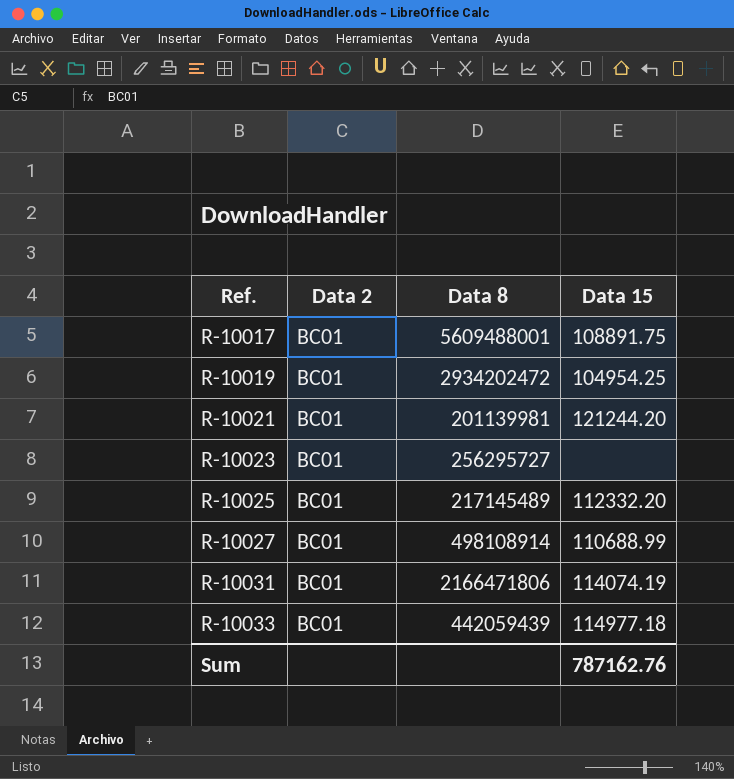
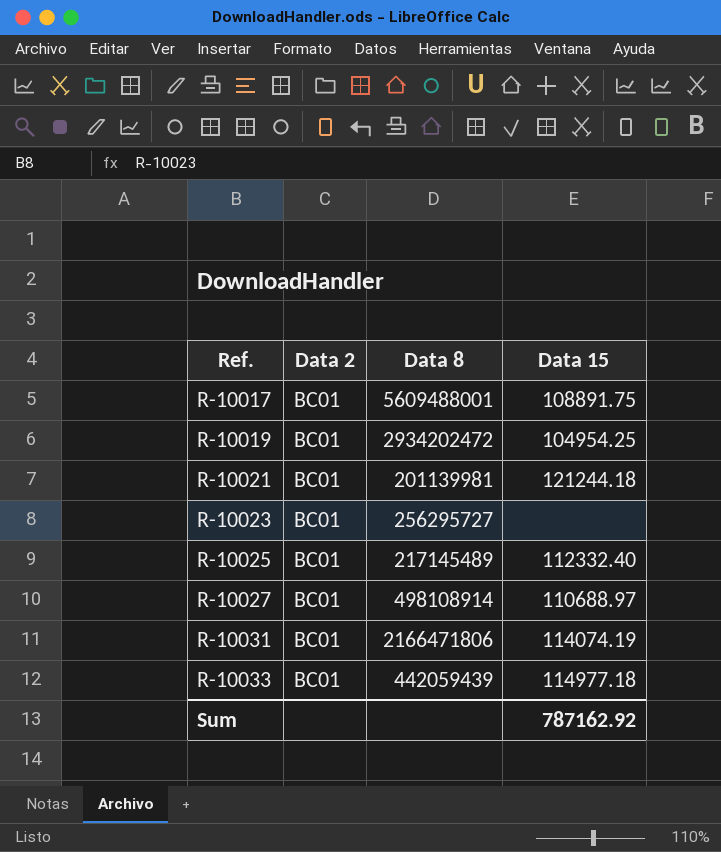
R-10021 | Data 15: 121244.20 -> 121244.18
R-10025 | Data 15: 112332.20 -> 112332.40
R-10027 | Data 15: 110688.99 -> 110688.97
Sum | Data 15: 787162.76 -> 787162.92

